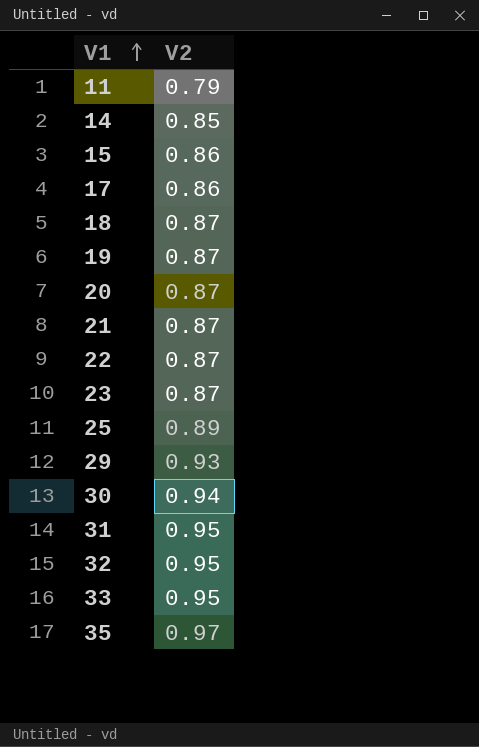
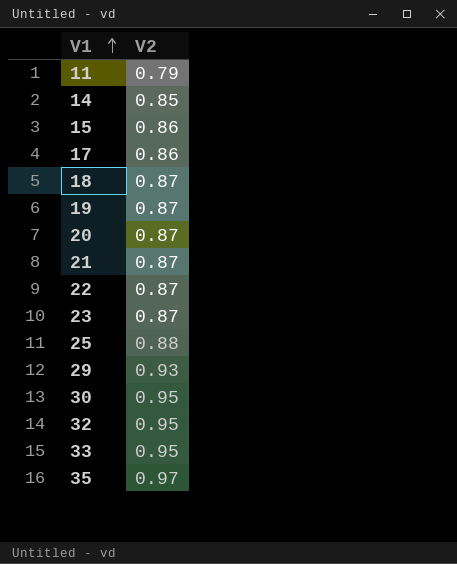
row 31: 0.95 -> none
25 | V2: 0.89 -> 0.88
30 | V2: 0.94 -> 0.95

